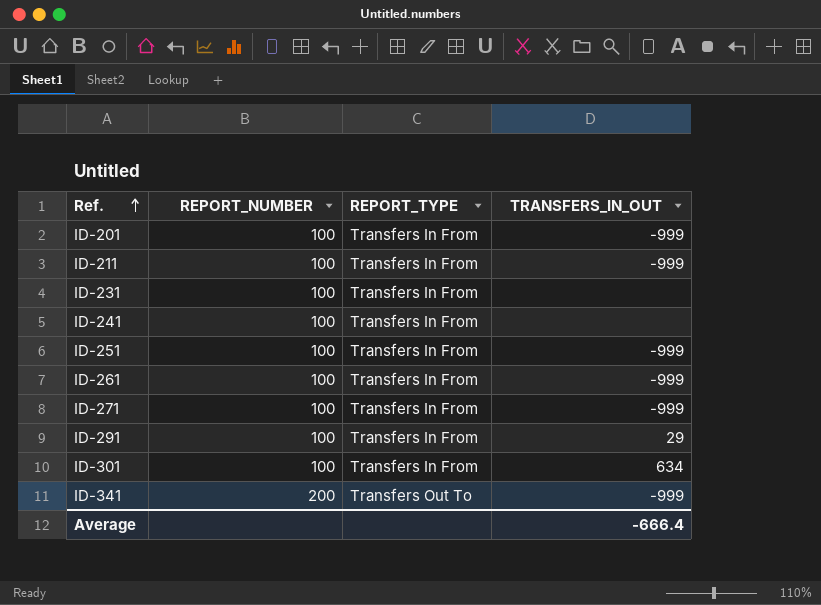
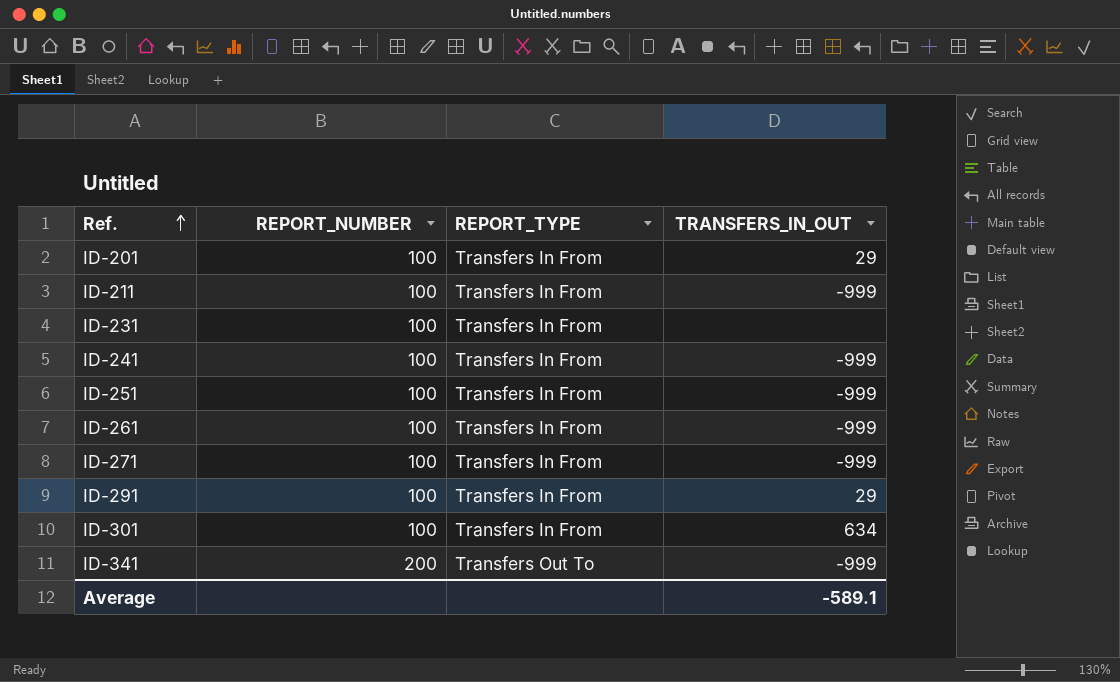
ID-201 | TRANSFERS_IN_OUT: -999 -> 29
ID-241 | TRANSFERS_IN_OUT: none -> -999
Average | TRANSFERS_IN_OUT: -666.4 -> -589.1

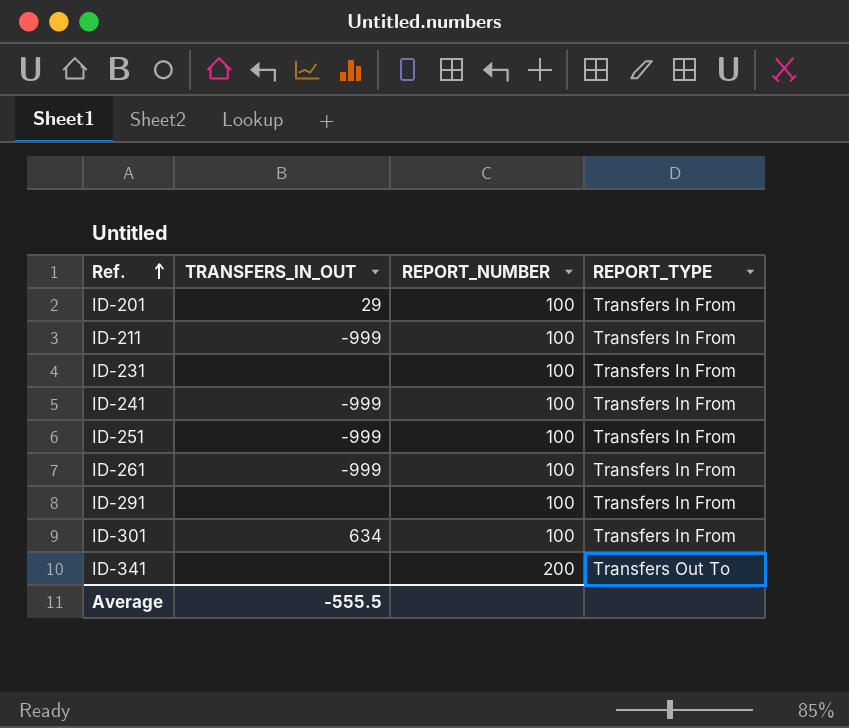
column TRANSFERS_IN_OUT | position: 4 -> 2
row ID-271: 100 | Transfers In From | -999 -> none
ID-291 | TRANSFERS_IN_OUT: 29 -> none
ID-341 | TRANSFERS_IN_OUT: -999 -> none
Average | TRANSFERS_IN_OUT: -589.1 -> -555.5

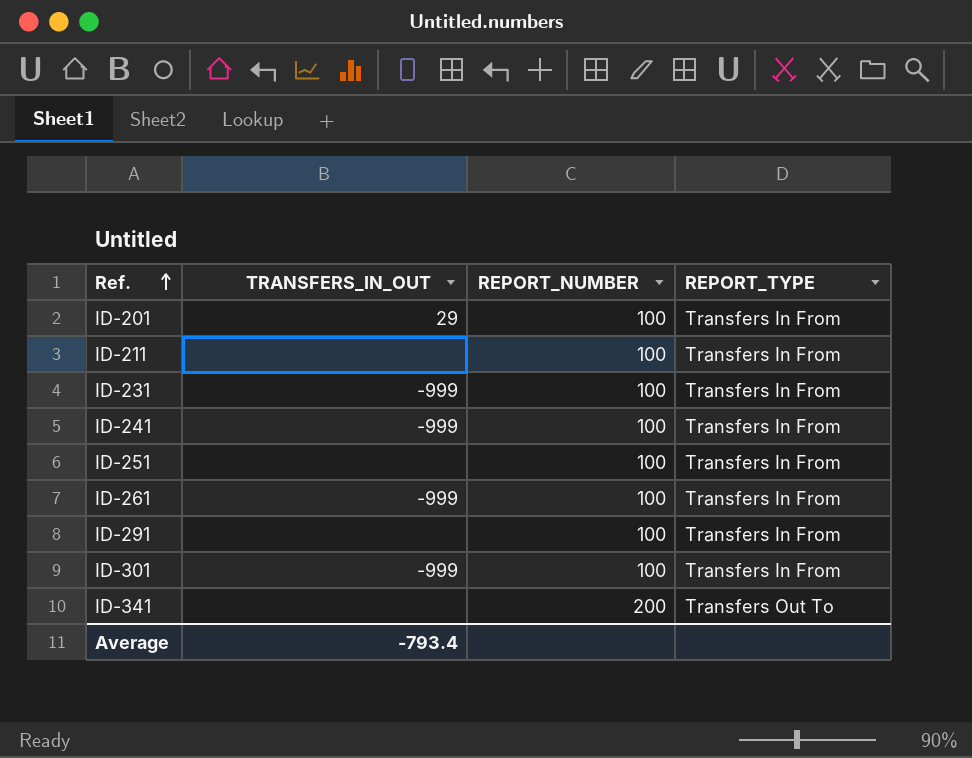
ID-211 | TRANSFERS_IN_OUT: -999 -> none
ID-231 | TRANSFERS_IN_OUT: none -> -999
ID-251 | TRANSFERS_IN_OUT: -999 -> none
ID-301 | TRANSFERS_IN_OUT: 634 -> -999
Average | TRANSFERS_IN_OUT: -555.5 -> -793.4

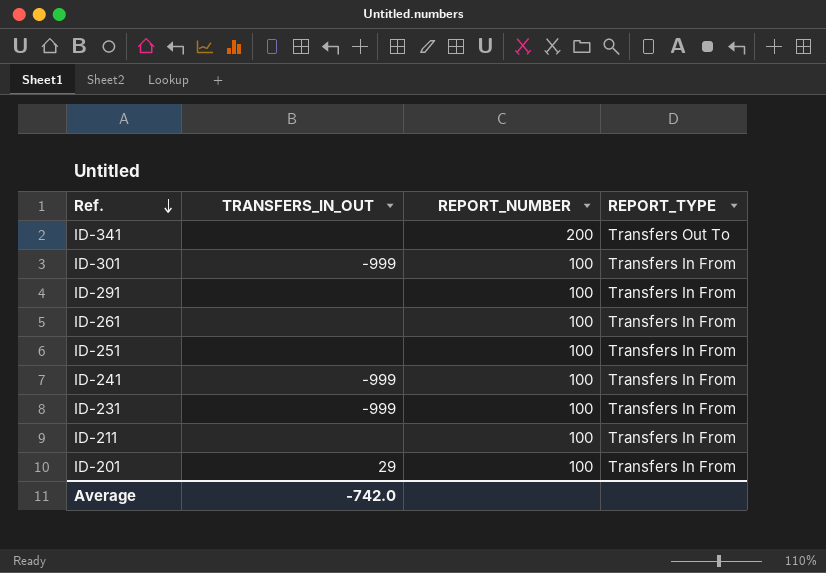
row order: Ref. ascending -> Ref. descending
ID-261 | TRANSFERS_IN_OUT: -999 -> none
Average | TRANSFERS_IN_OUT: -793.4 -> -742.0

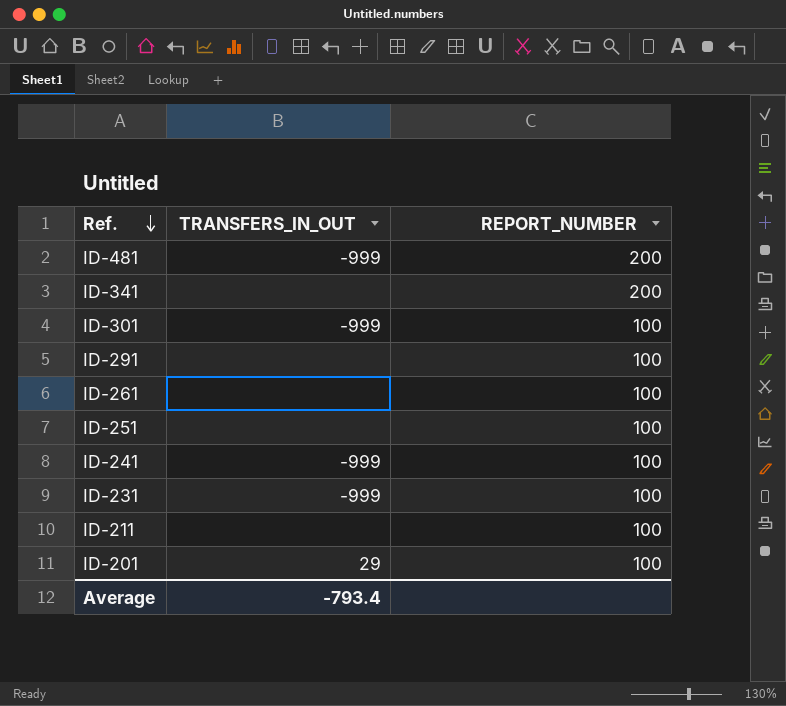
column REPORT_TYPE | position: 4 -> none
row ID-481: none -> -999 | 200
Average | TRANSFERS_IN_OUT: -742.0 -> -793.4

